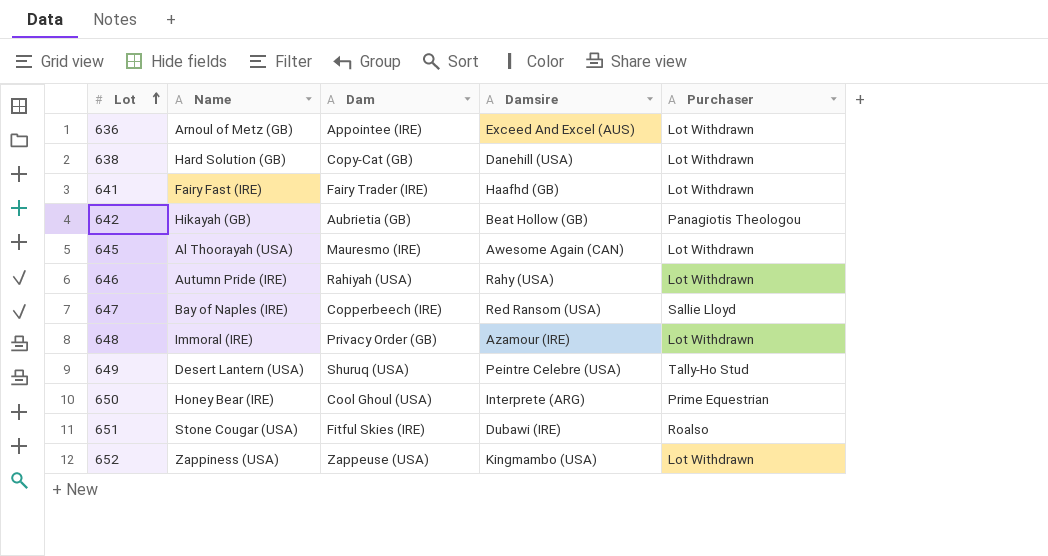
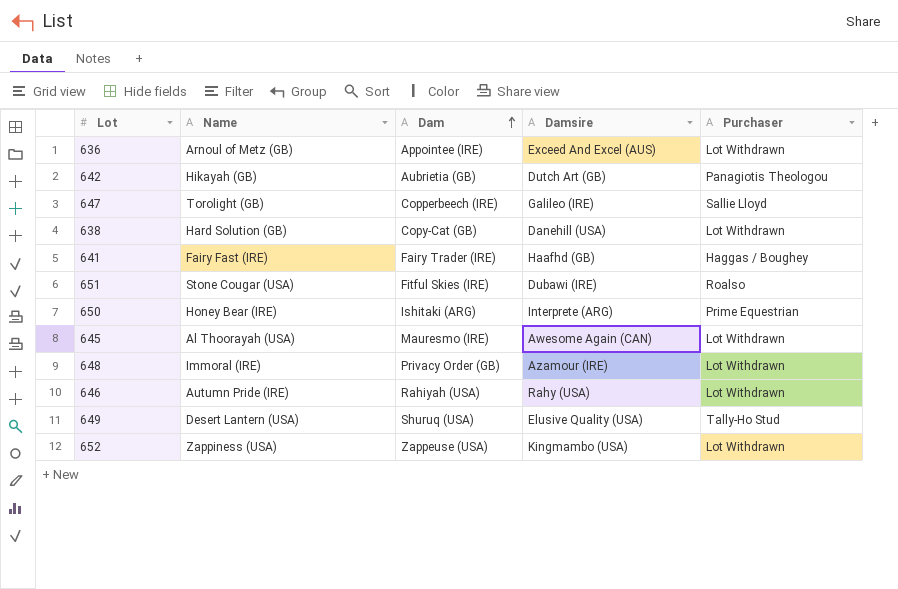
row order: Lot ascending -> Dam ascending
642 | Damsire: Beat Hollow (GB) -> Dutch Art (GB)
647 | Name: Bay of Naples (IRE) -> Torolight (GB)
647 | Damsire: Red Ransom (USA) -> Galileo (IRE)
641 | Purchaser: Lot Withdrawn -> Haggas / Boughey
650 | Dam: Cool Ghoul (USA) -> Ishitaki (ARG)
649 | Damsire: Peintre Celebre (USA) -> Elusive Quality (USA)

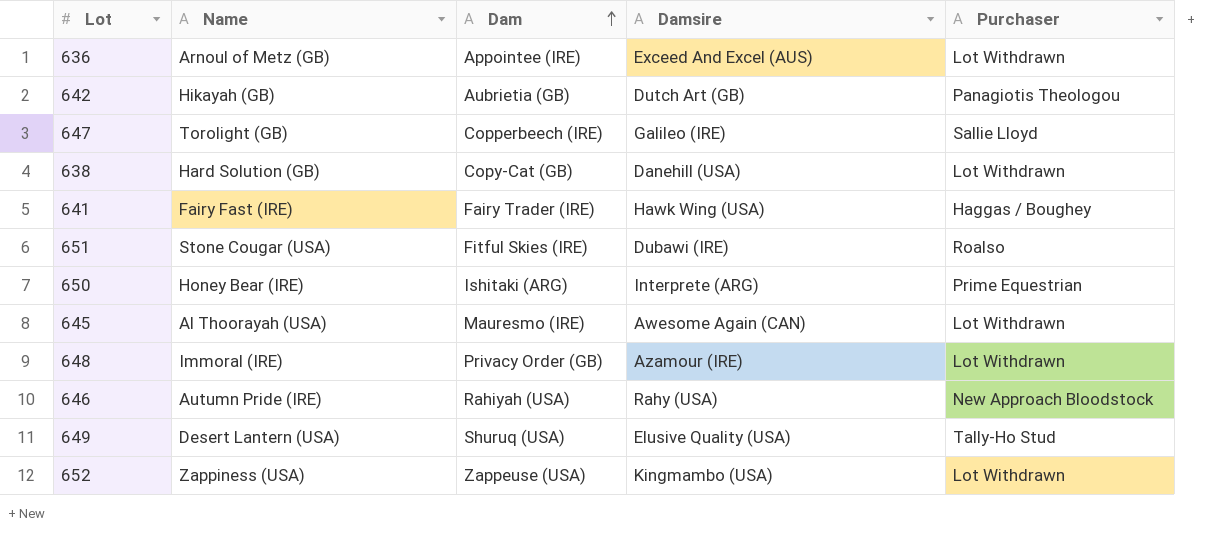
641 | Damsire: Haafhd (GB) -> Hawk Wing (USA)
646 | Purchaser: Lot Withdrawn -> New Approach Bloodstock

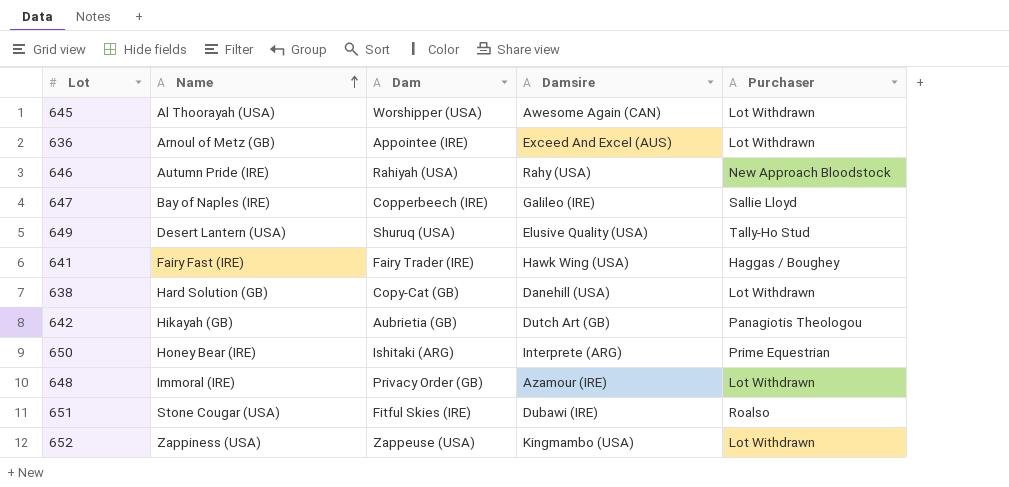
row order: Dam ascending -> Name ascending
645 | Dam: Mauresmo (IRE) -> Worshipper (USA)
647 | Name: Torolight (GB) -> Bay of Naples (IRE)

